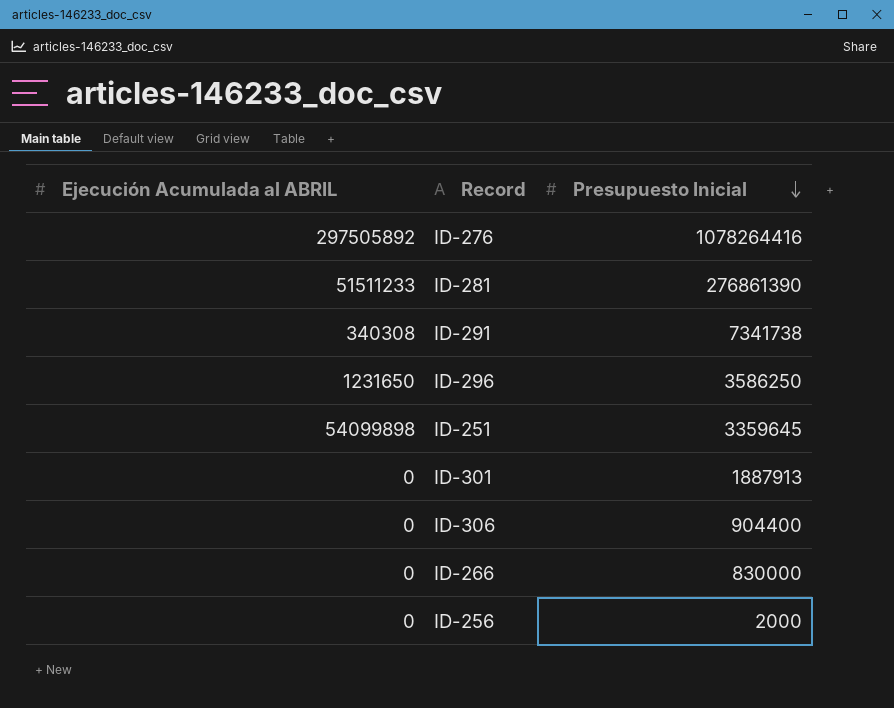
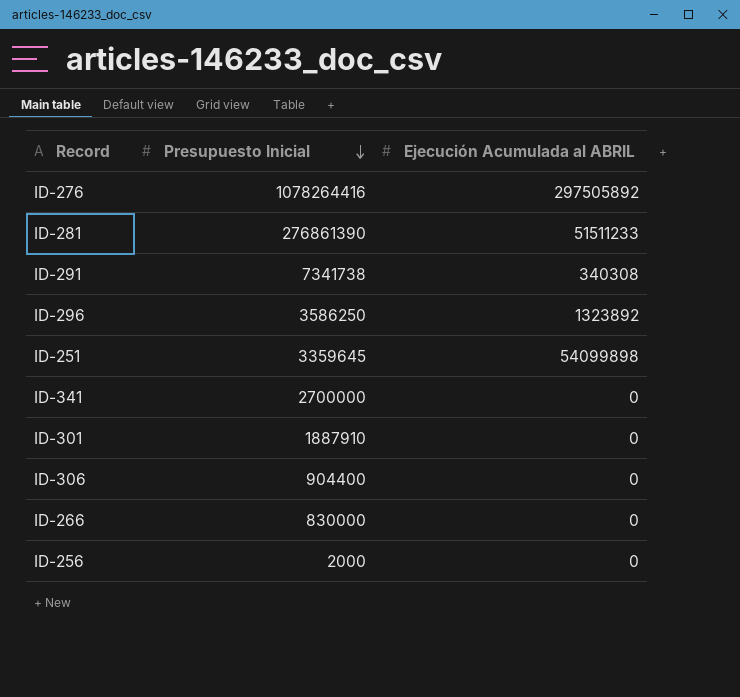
column Ejecución Acumulada al ABRIL | position: 1 -> 3
ID-296 | Ejecución Acumulada al ABRIL: 1231650 -> 1323892
row ID-341: none -> 2700000 | 0
ID-301 | Presupuesto Inicial: 1887913 -> 1887910

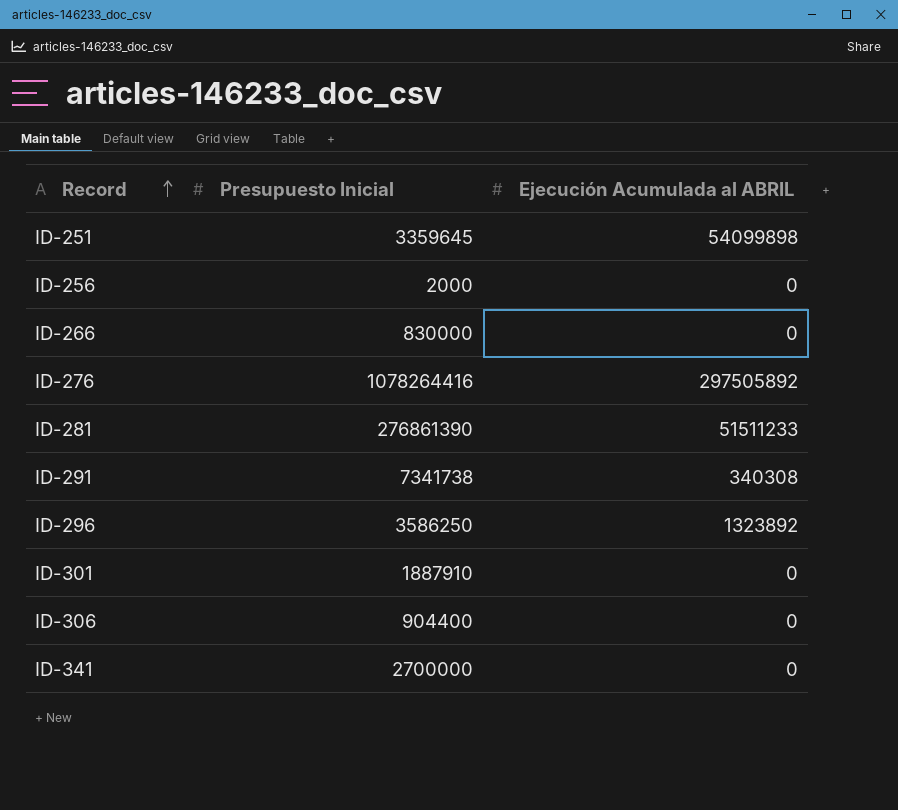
row order: Presupuesto Inicial descending -> Record ascending

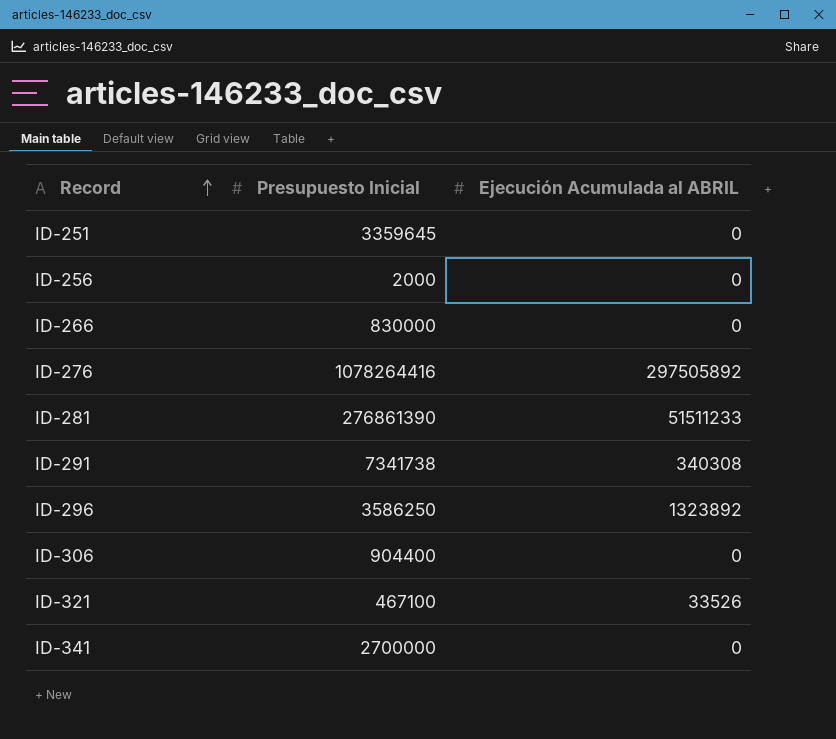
row ID-301: 1887910 | 0 -> none
ID-251 | Ejecución Acumulada al ABRIL: 54099898 -> 0
row ID-321: none -> 467100 | 33526

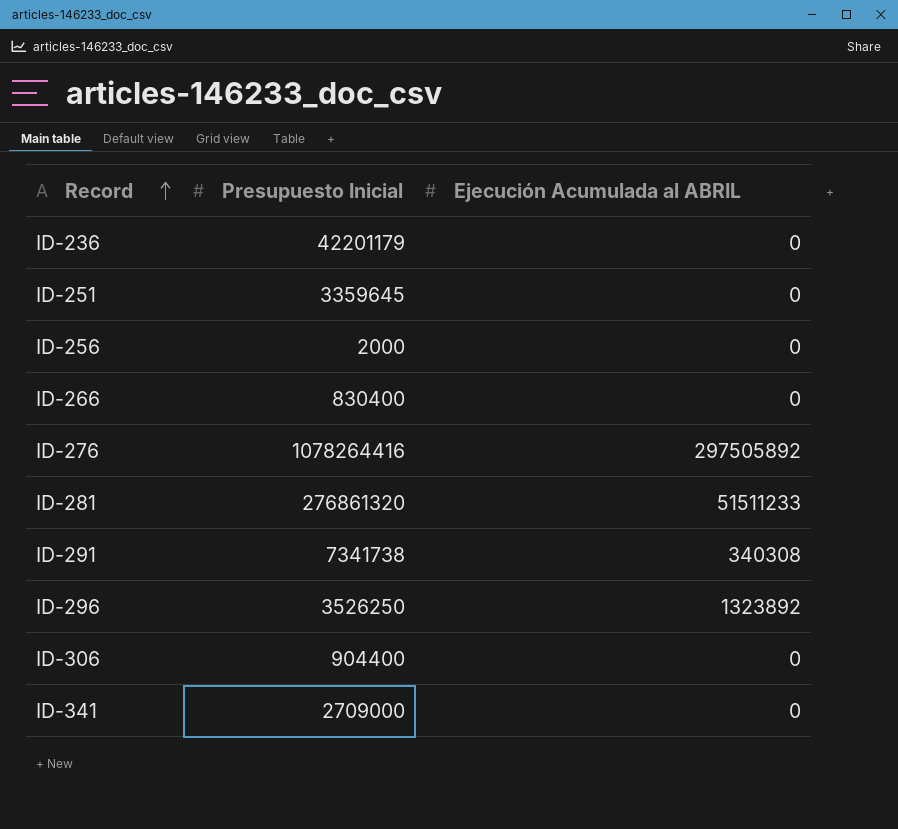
row ID-321: 467100 | 33526 -> none
row ID-236: none -> 42201179 | 0
ID-266 | Presupuesto Inicial: 830000 -> 830400
ID-281 | Presupuesto Inicial: 276861390 -> 276861320
ID-296 | Presupuesto Inicial: 3586250 -> 3526250
ID-341 | Presupuesto Inicial: 2700000 -> 2709000

